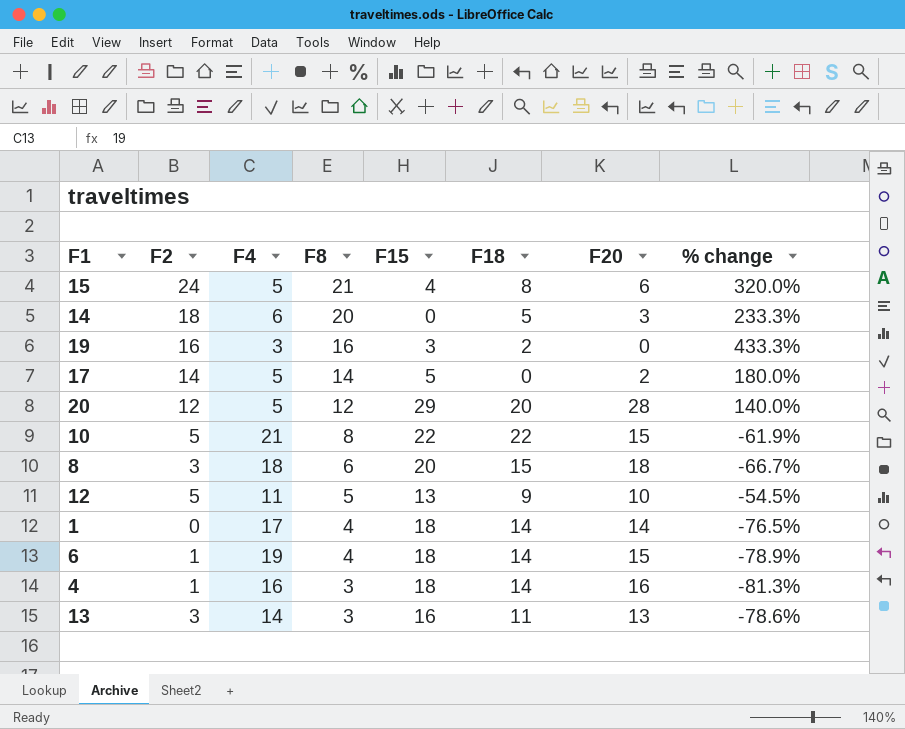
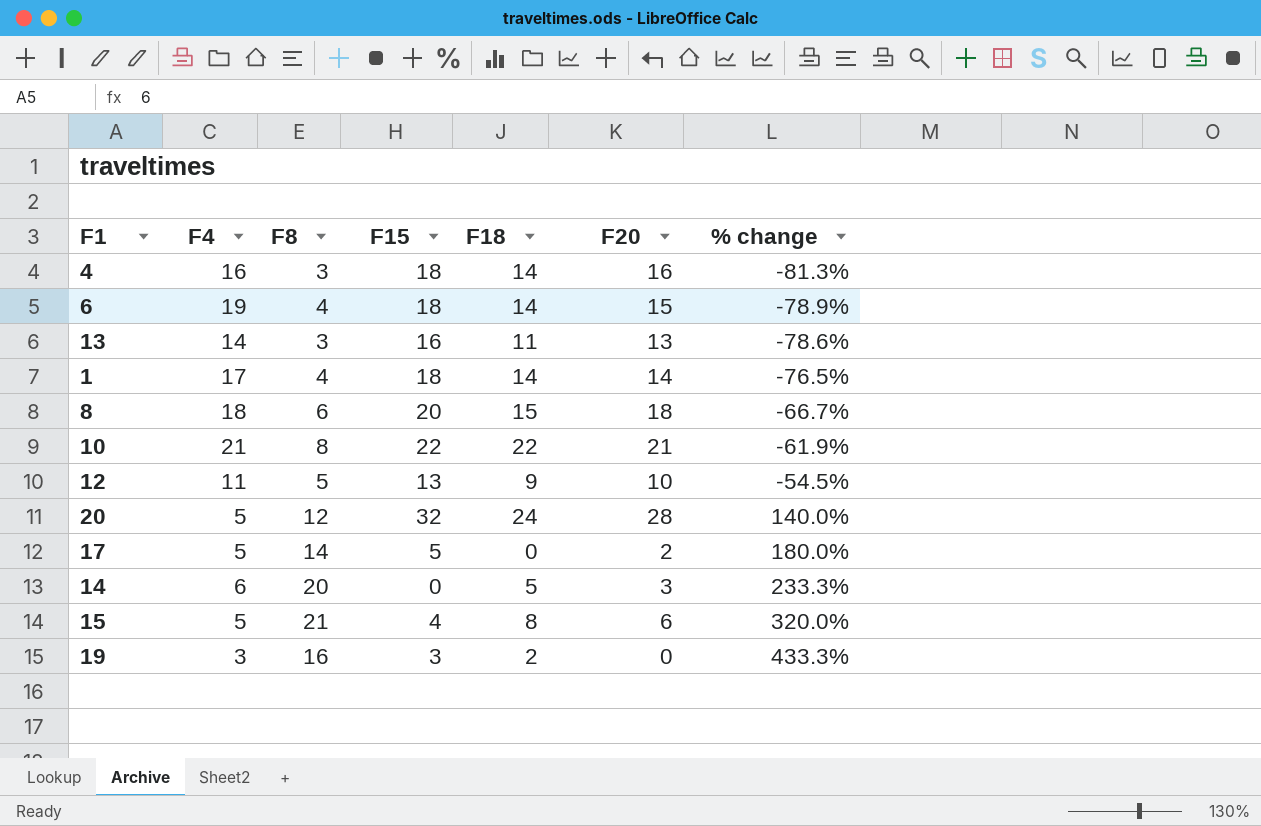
row order: F8 descending -> % change ascending
column F2 | position: 2 -> none
10 | F20: 15 -> 21
20 | F15: 29 -> 32
20 | F18: 20 -> 24

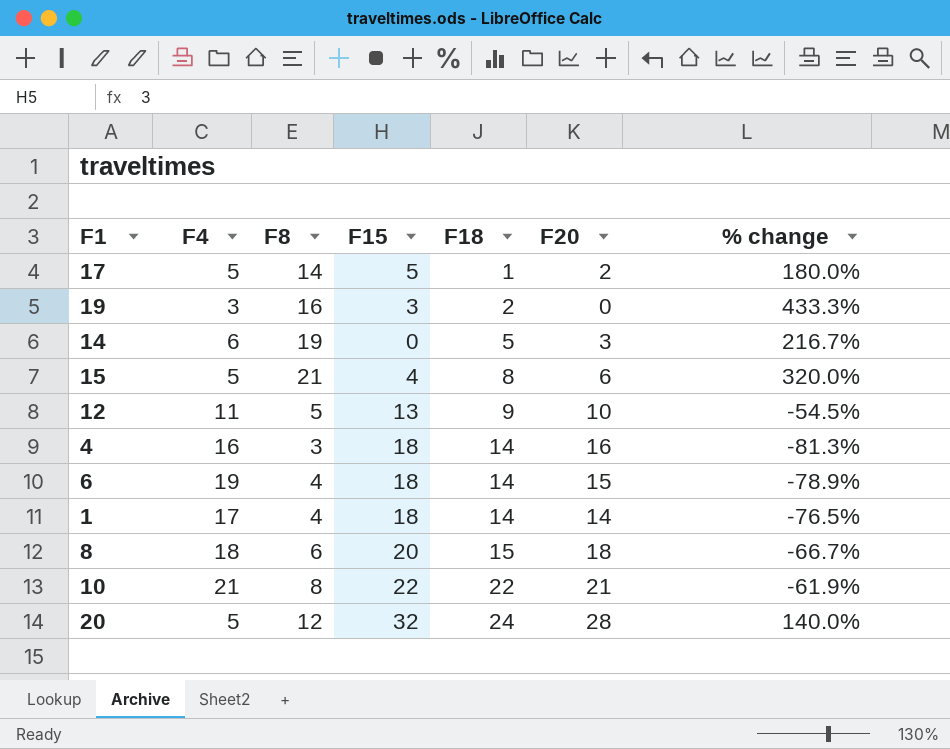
row order: % change ascending -> F18 ascending
row 13: 14 | 3 | 16 | 11 | 13 | -78.6% -> none
17 | F18: 0 -> 1
14 | F8: 20 -> 19
14 | % change: 233.3% -> 216.7%

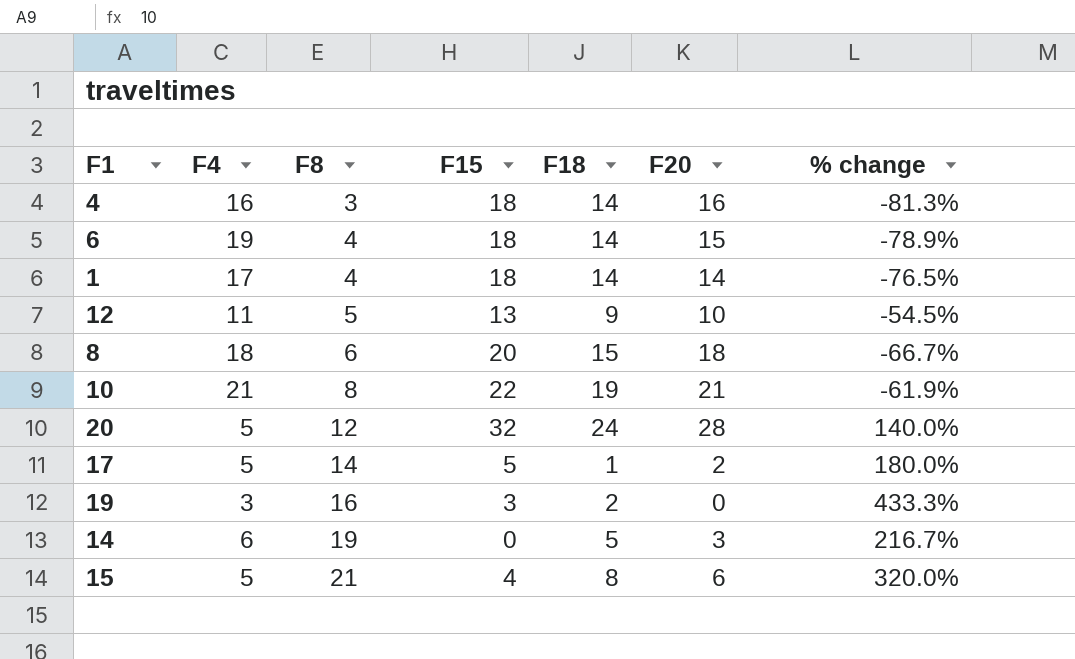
row order: F18 ascending -> F8 ascending
10 | F18: 22 -> 19

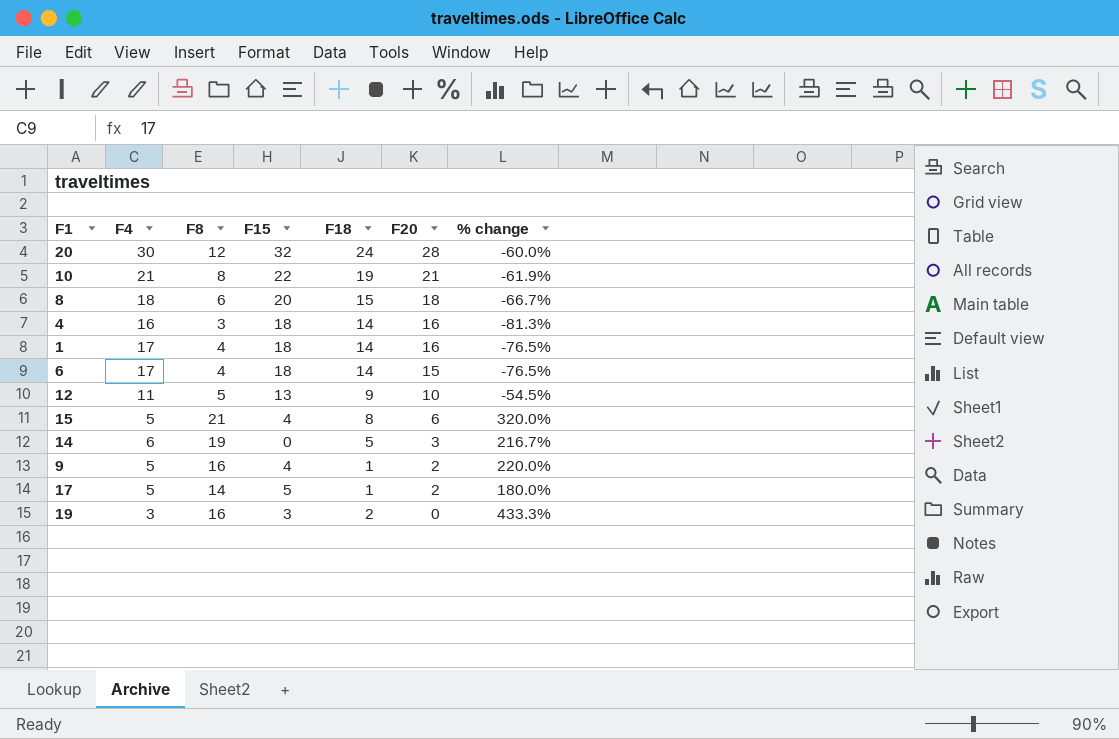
row order: F8 ascending -> F20 descending
20 | F4: 5 -> 30
20 | % change: 140.0% -> -60.0%
1 | F20: 14 -> 16
6 | F4: 19 -> 17
6 | % change: -78.9% -> -76.5%
row 9: none -> 5 | 16 | 4 | 1 | 2 | 220.0%

